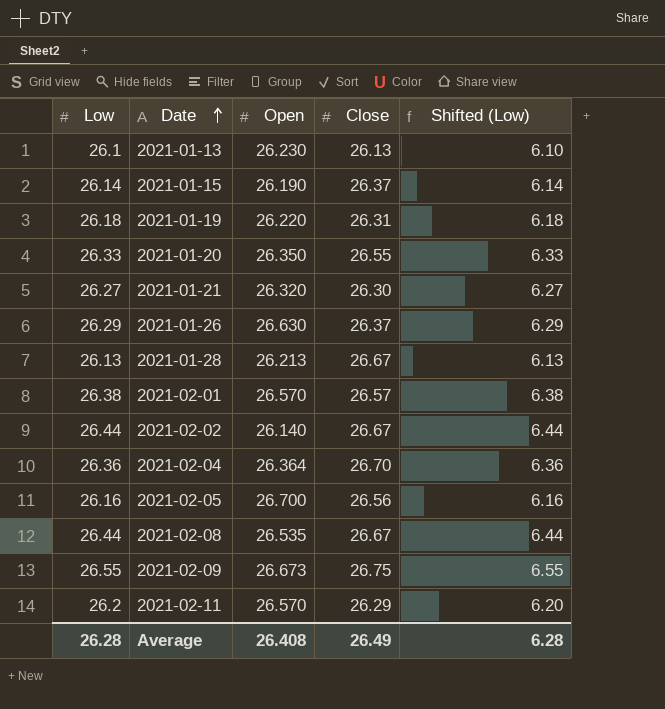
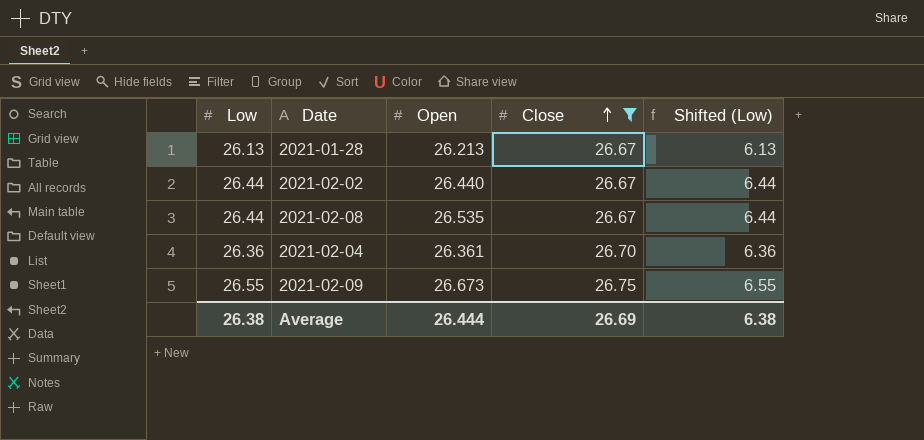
filter: none -> Close >= 26.67
row order: Date ascending -> Close ascending
2021-02-02 | Open: 26.140 -> 26.440
2021-02-04 | Open: 26.364 -> 26.361
Average | Low: 26.28 -> 26.38
Average | Open: 26.408 -> 26.444
Average | Close: 26.49 -> 26.69
Average | Shifted (Low): 6.28 -> 6.38

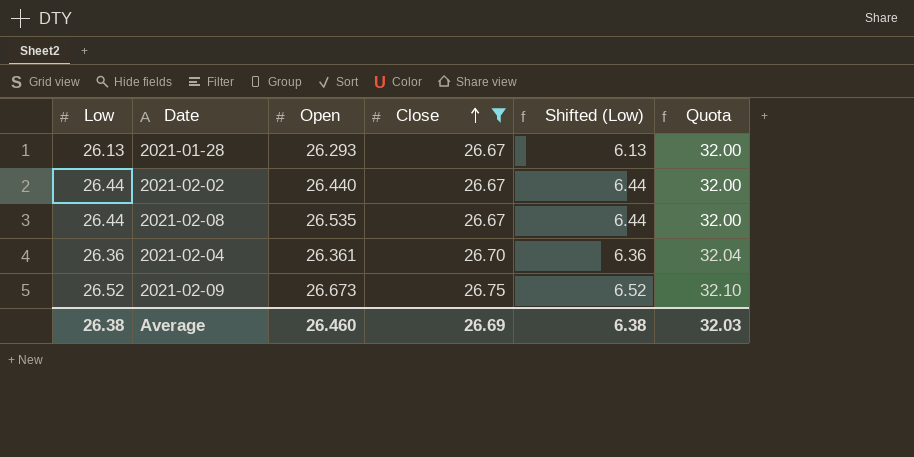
column Quota | formula: none -> [Close] * 1.2
2021-01-28 | Open: 26.213 -> 26.293
2021-02-09 | Low: 26.55 -> 26.52
2021-02-09 | Shifted (Low): 6.55 -> 6.52
Average | Open: 26.444 -> 26.460

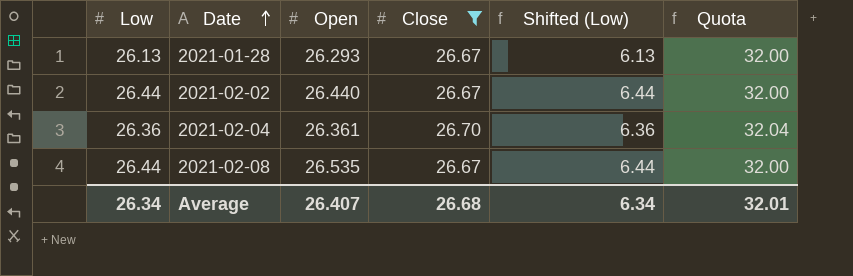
row order: Close ascending -> Date ascending
row 2021-02-09: 26.52 | 26.673 | 26.75 | 6.52 | 32.10 -> none
Average | Low: 26.38 -> 26.34
Average | Open: 26.460 -> 26.407
Average | Close: 26.69 -> 26.68
Average | Shifted (Low): 6.38 -> 6.34
Average | Quota: 32.03 -> 32.01

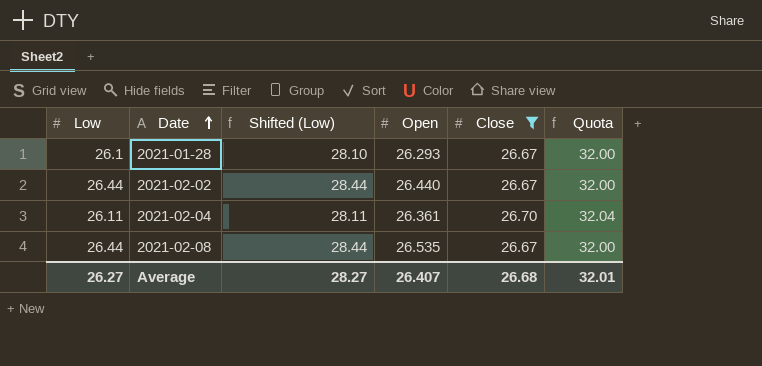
column Shifted (Low) | formula: [Low] - 20 -> [Low] + 2
column Shifted (Low) | position: 5 -> 3
2021-01-28 | Low: 26.13 -> 26.1
2021-02-04 | Low: 26.36 -> 26.11
Average | Low: 26.34 -> 26.27
Average | Shifted (Low): 6.34 -> 28.27

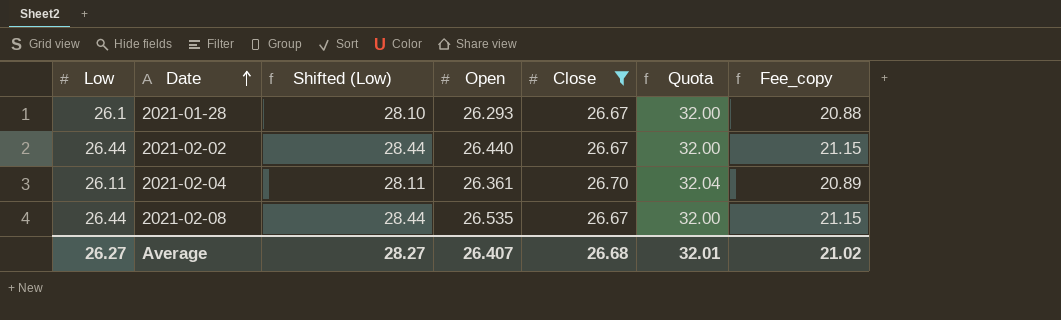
column Fee_copy | formula: none -> [Low] * 0.8

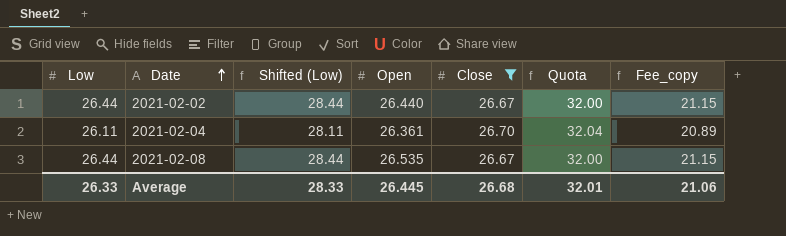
row 2021-01-28: 26.1 | 28.10 | 26.293 | 26.67 | 32.00 | 20.88 -> none
Average | Low: 26.27 -> 26.33
Average | Shifted (Low): 28.27 -> 28.33
Average | Open: 26.407 -> 26.445
Average | Fee_copy: 21.02 -> 21.06

